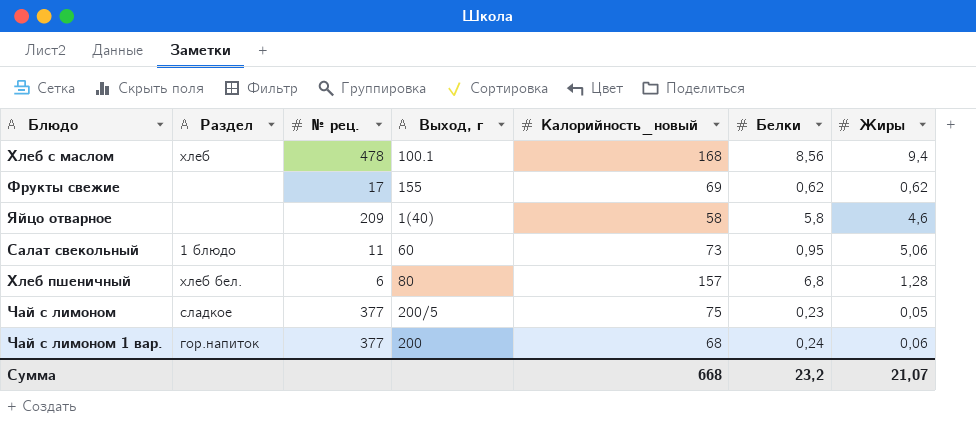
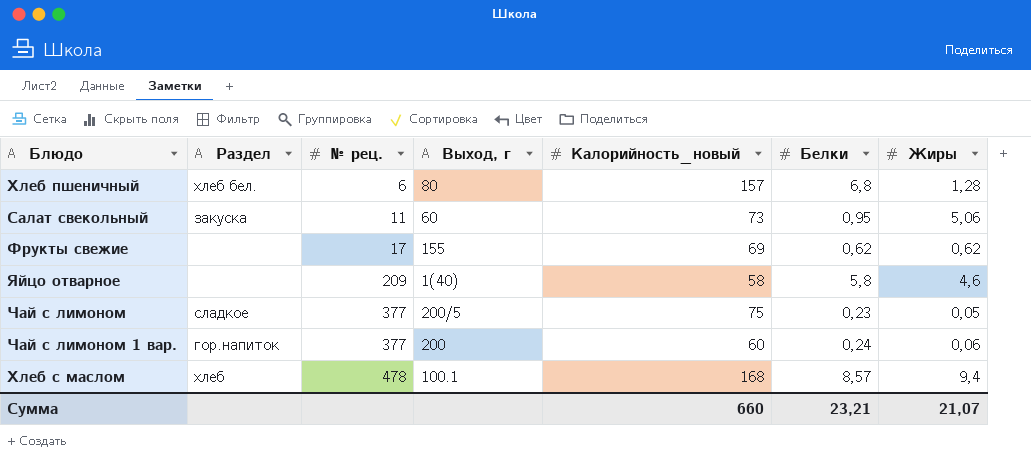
row order: none -> № рец. ascending
Салат свекольный | Раздел: 1 блюдо -> закуска
Чай с лимоном 1 вар. | Калорийность_новый: 68 -> 60
Хлеб с маслом | Белки: 8,56 -> 8,57
Сумма | Калорийность_новый: 668 -> 660
Сумма | Белки: 23,2 -> 23,21

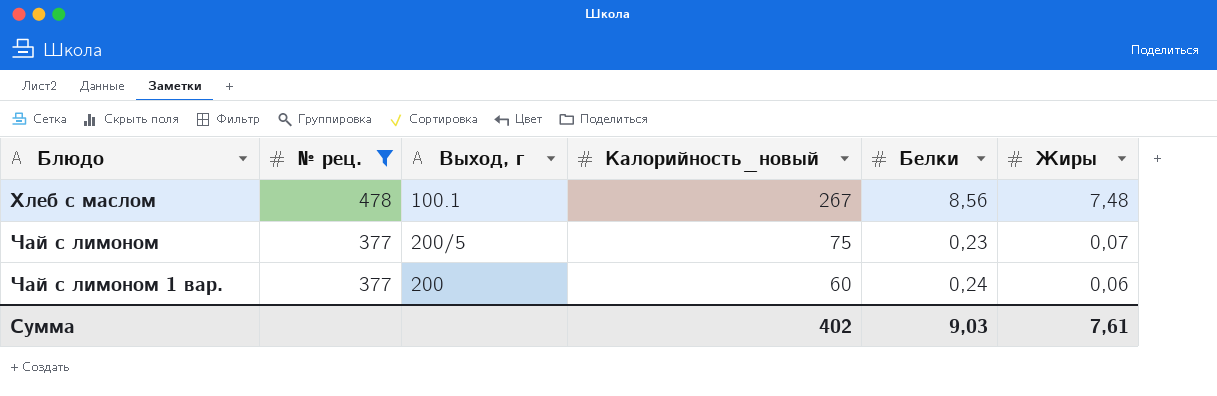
filter: none -> № рец. >= 377
row order: № рец. ascending -> Блюдо ascending
column Раздел | position: 2 -> none
Хлеб с маслом | Калорийность_новый: 168 -> 267
Хлеб с маслом | Белки: 8,57 -> 8,56
Хлеб с маслом | Жиры: 9,4 -> 7,48
Чай с лимоном | Жиры: 0,05 -> 0,07
Сумма | Калорийность_новый: 660 -> 402
Сумма | Белки: 23,21 -> 9,03
Сумма | Жиры: 21,07 -> 7,61

